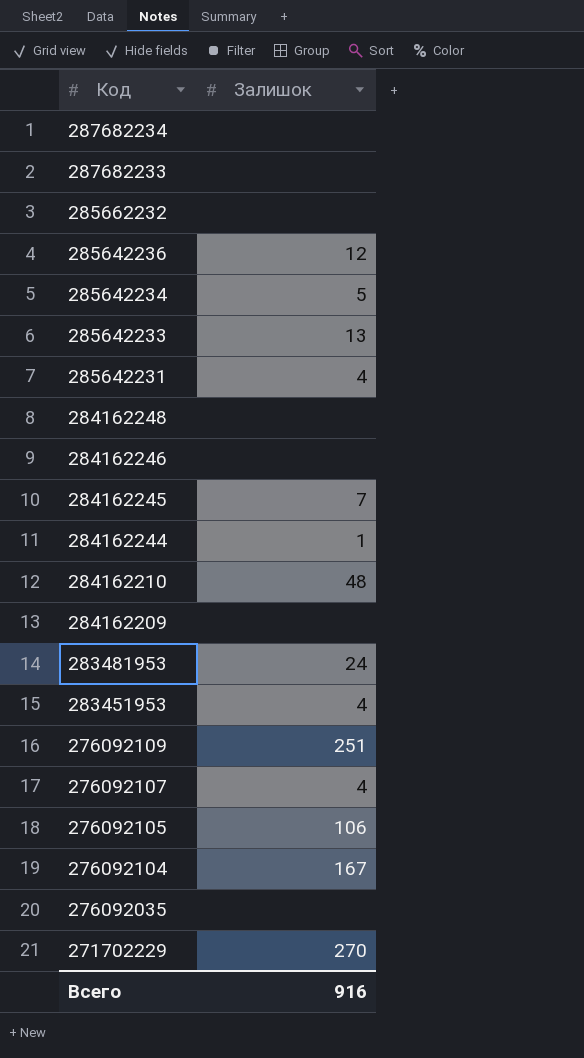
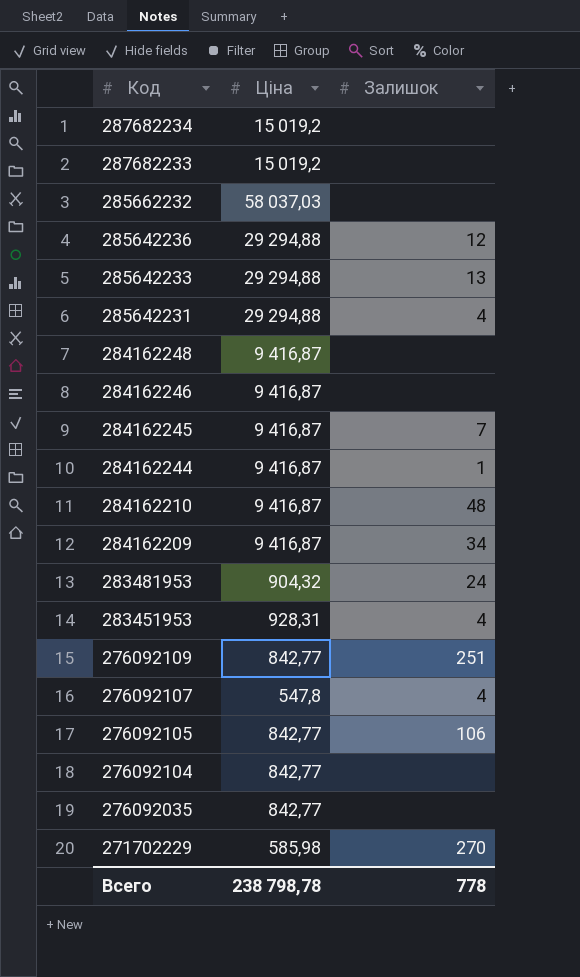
column Ціна | position: none -> 2
row 285642234: 5 -> none
284162209 | Залишок: none -> 34
276092104 | Залишок: 167 -> none
Всего | Залишок: 916 -> 778

